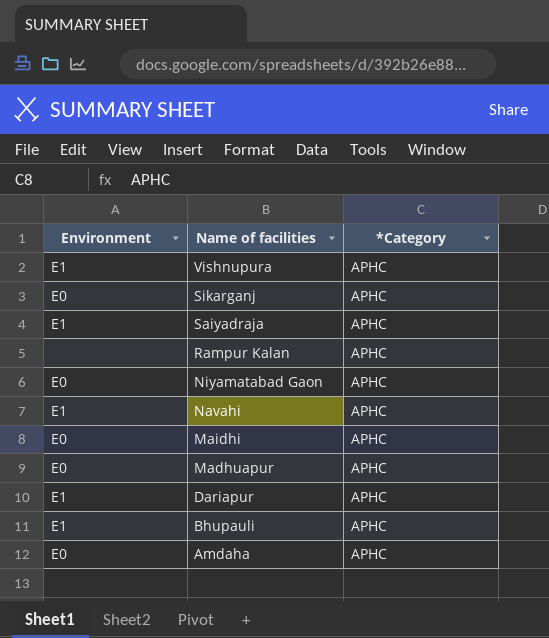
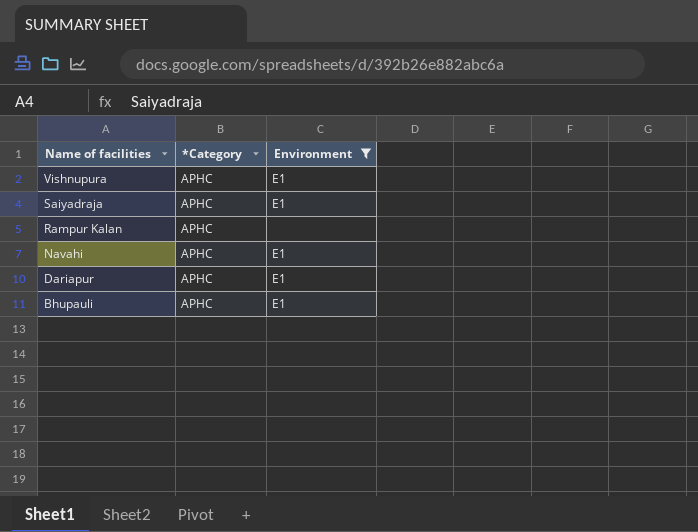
filter: none -> Environment != E0
column Environment | position: 1 -> 3

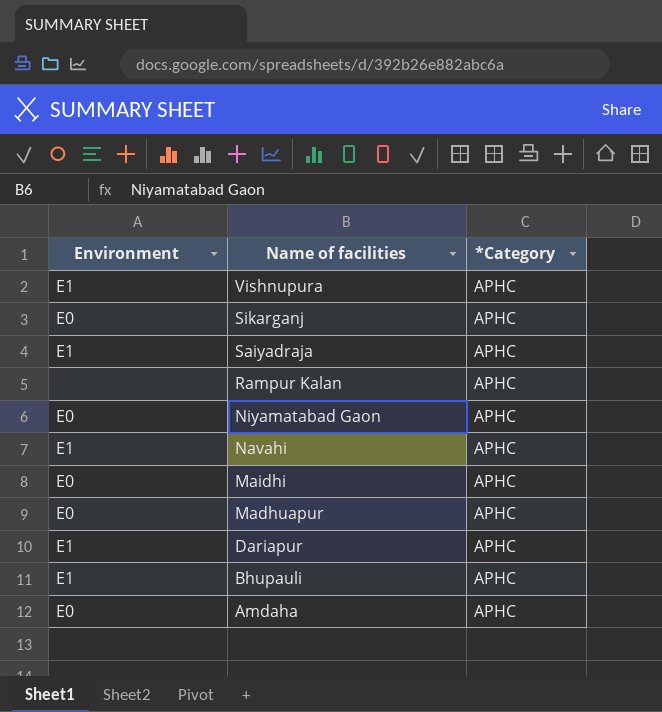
filter: Environment != E0 -> none
column Environment | position: 3 -> 1

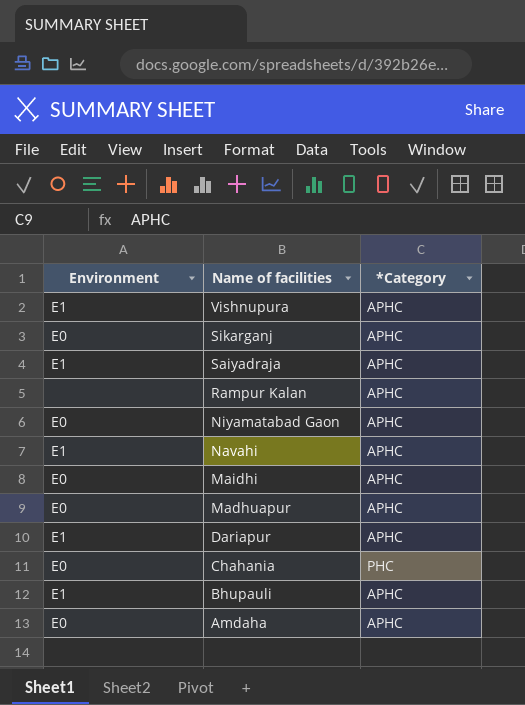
row Chahania: none -> E0 | PHC

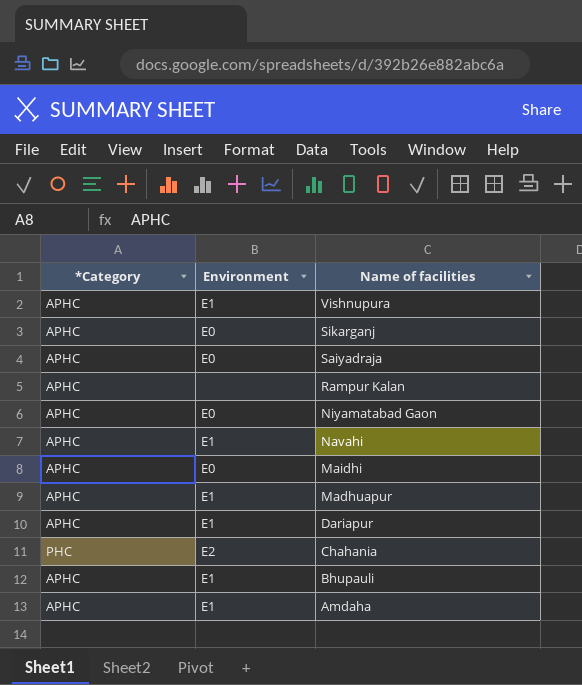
column *Category | position: 3 -> 1
Saiyadraja | Environment: E1 -> E0
Madhuapur | Environment: E0 -> E1
Chahania | Environment: E0 -> E2
Amdaha | Environment: E0 -> E1

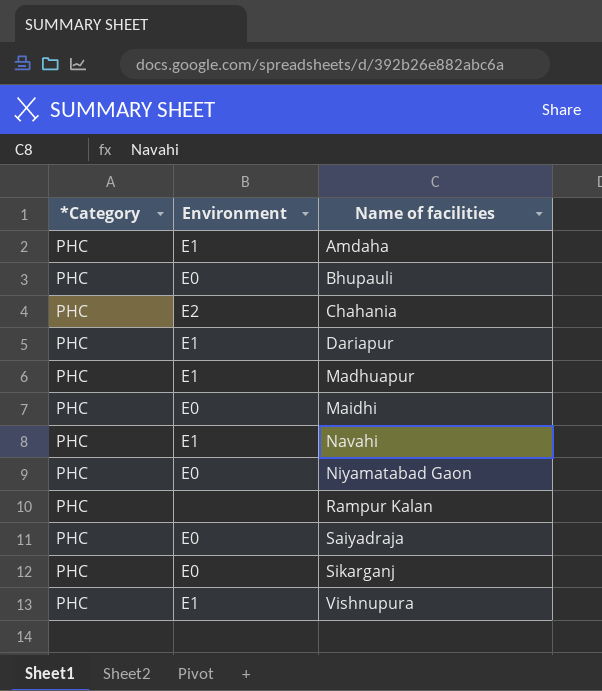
row order: Name of facilities descending -> Name of facilities ascending
Amdaha | *Category: APHC -> PHC
Bhupauli | *Category: APHC -> PHC
Bhupauli | Environment: E1 -> E0
Dariapur | *Category: APHC -> PHC
Madhuapur | *Category: APHC -> PHC
Maidhi | *Category: APHC -> PHC
Navahi | *Category: APHC -> PHC
Niyamatabad Gaon | *Category: APHC -> PHC
Rampur Kalan | *Category: APHC -> PHC
Saiyadraja | *Category: APHC -> PHC
Sikarganj | *Category: APHC -> PHC
Vishnupura | *Category: APHC -> PHC

